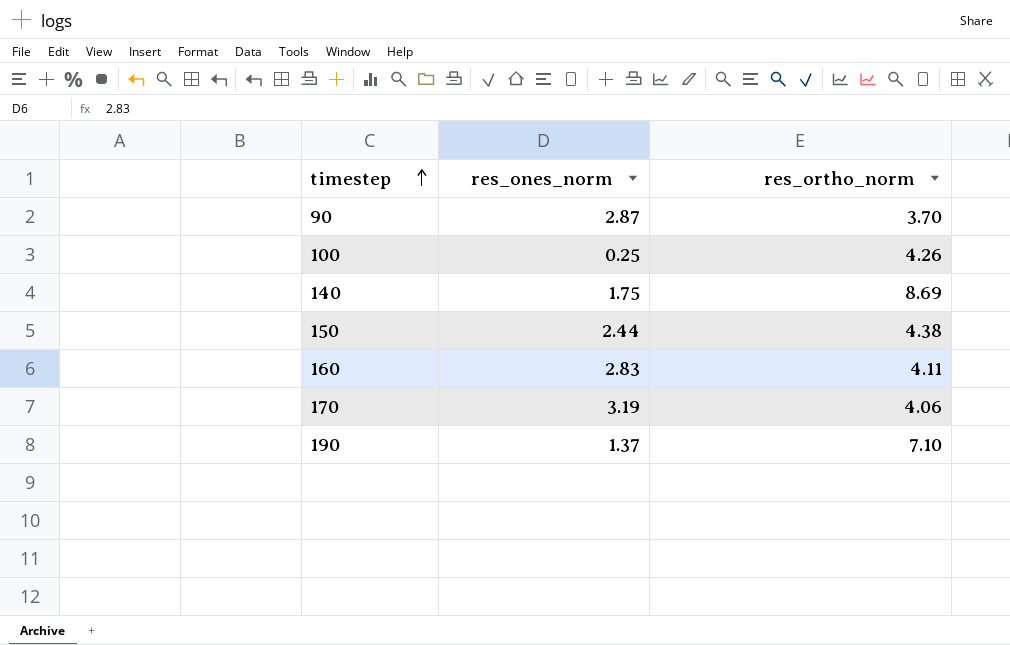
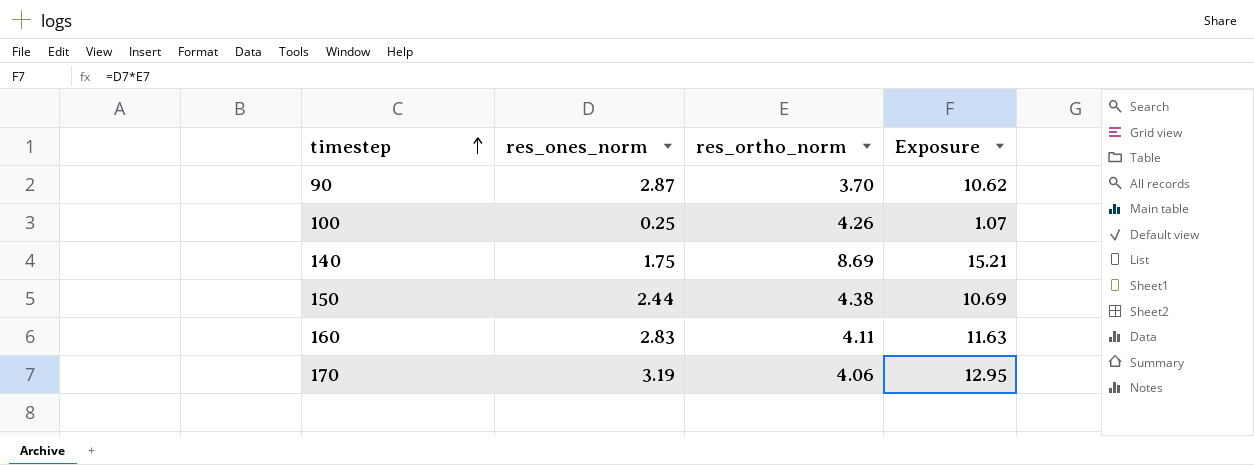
column Exposure | formula: none -> [res_ones_norm] * [res_ortho_norm]
row 190: 1.37 | 7.10 -> none

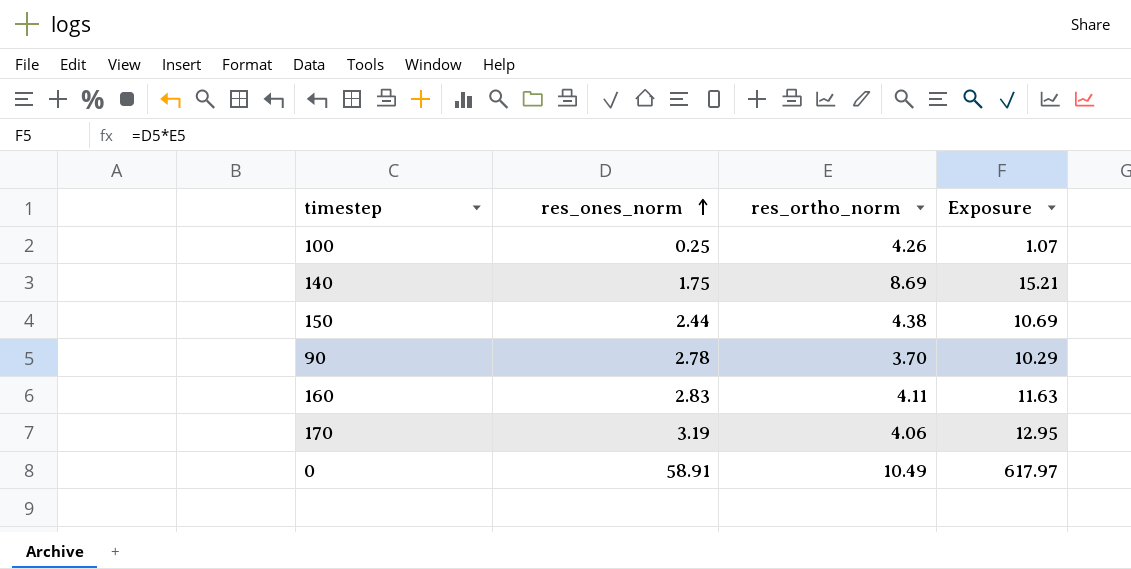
row order: timestep ascending -> res_ones_norm ascending
90 | res_ones_norm: 2.87 -> 2.78
90 | Exposure: 10.62 -> 10.29
row 0: none -> 58.91 | 10.49 | 617.97

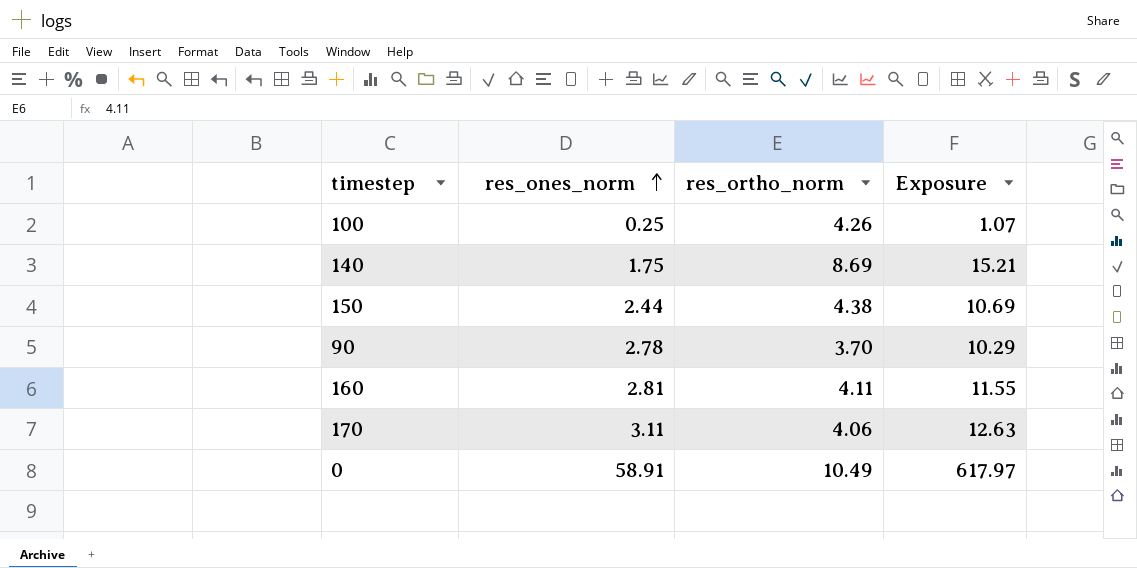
160 | res_ones_norm: 2.83 -> 2.81
160 | Exposure: 11.63 -> 11.55
170 | res_ones_norm: 3.19 -> 3.11
170 | Exposure: 12.95 -> 12.63

